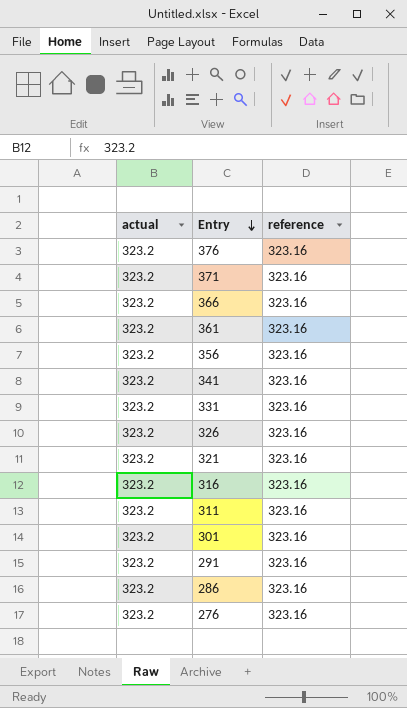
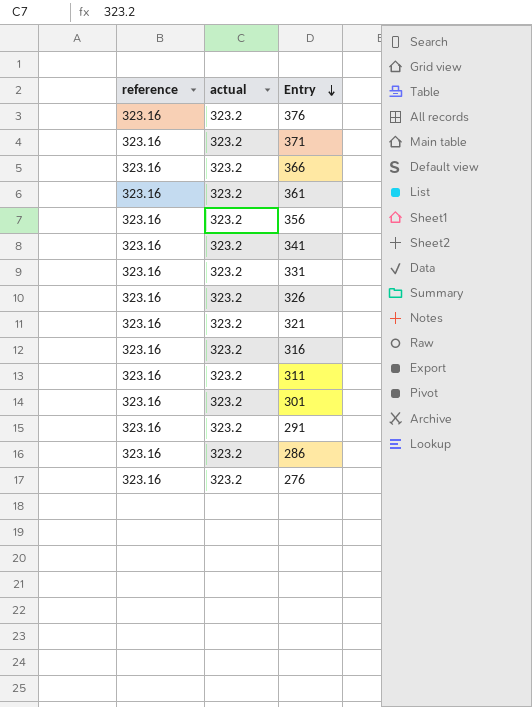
column reference | position: 3 -> 1

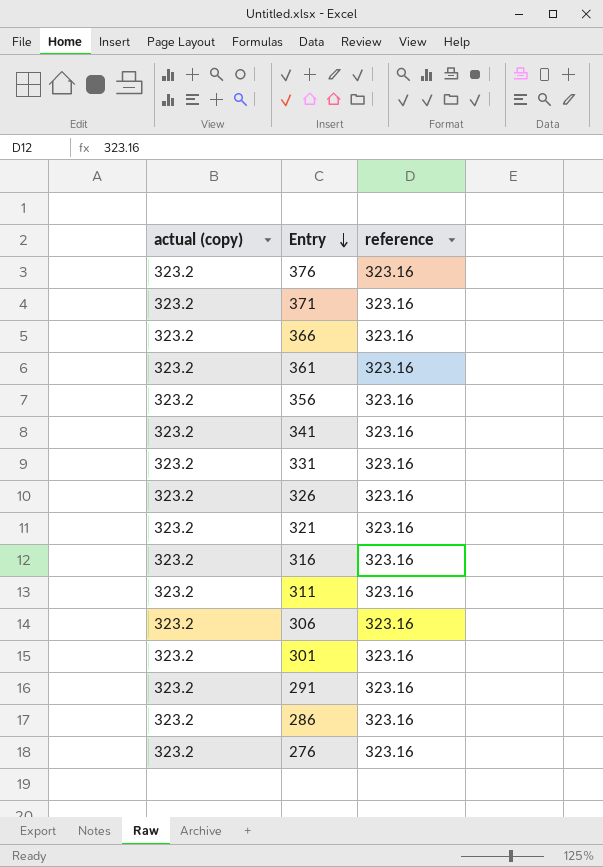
column name: actual -> actual (copy)
column reference | position: 1 -> 3
row 306: none -> 323.2 | 323.16

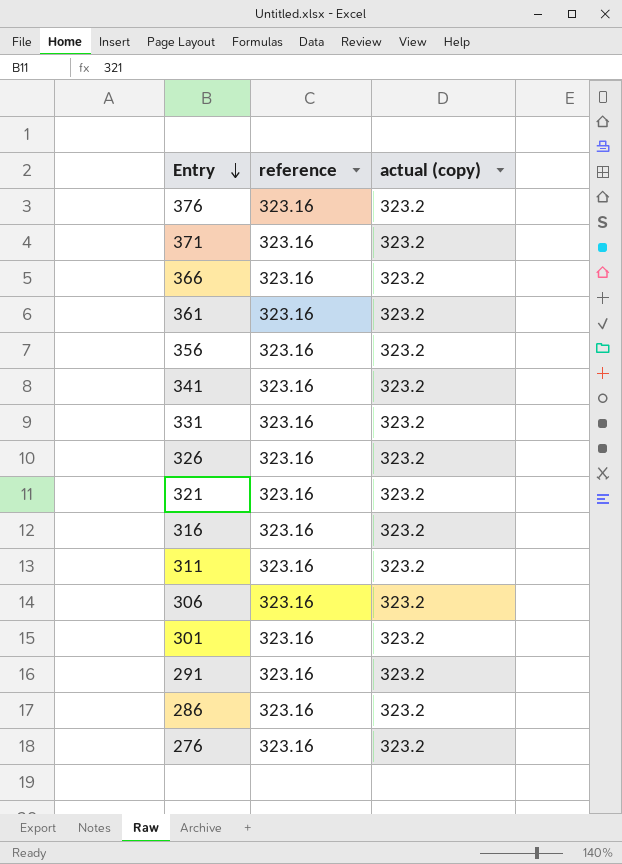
column actual (copy) | position: 1 -> 3

